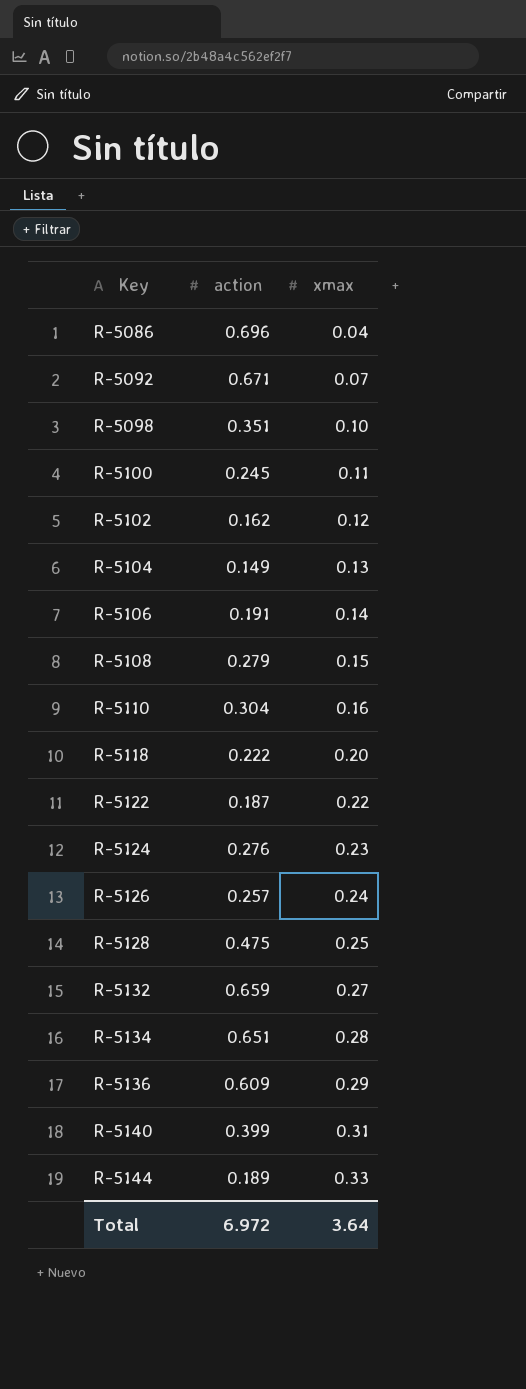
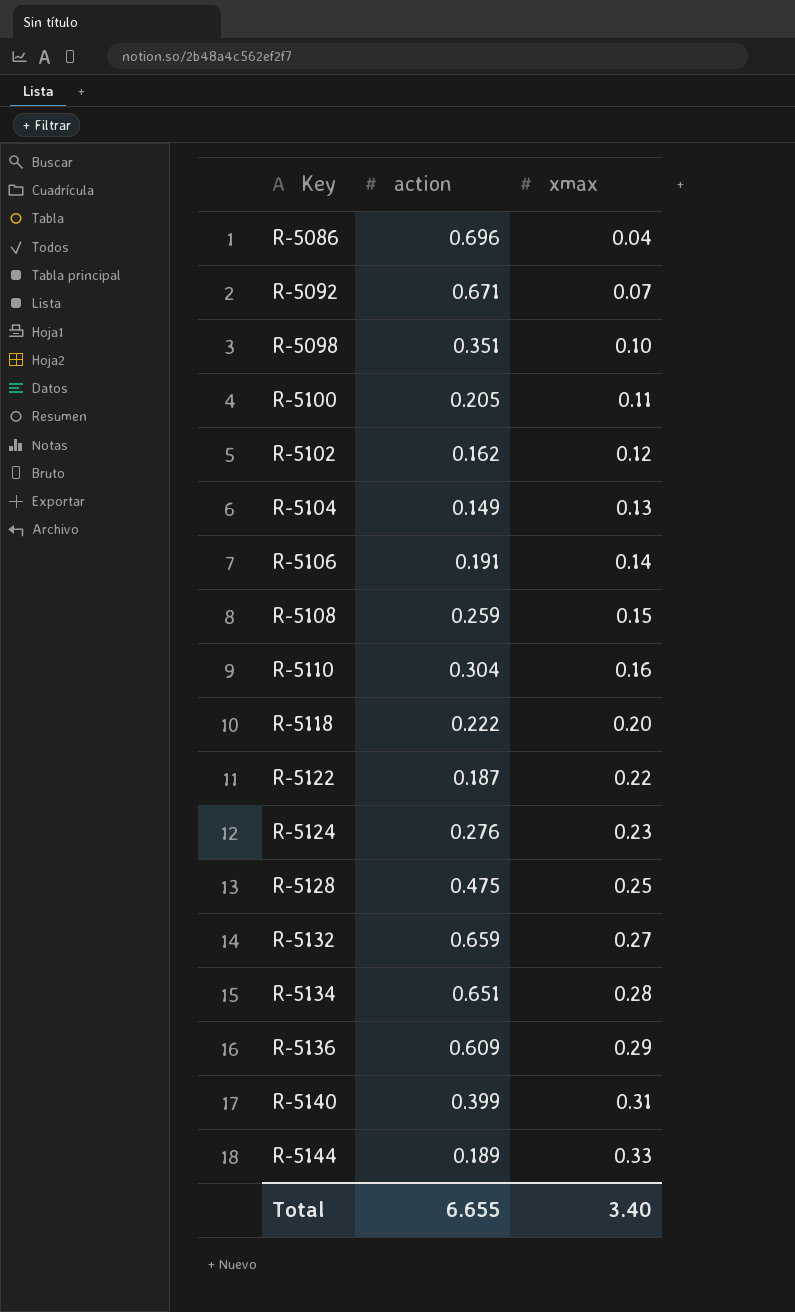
row R-5126: 0.257 | 0.24 -> none
R-5100 | action: 0.245 -> 0.205
R-5108 | action: 0.279 -> 0.259
Total | action: 6.972 -> 6.655
Total | xmax: 3.64 -> 3.40

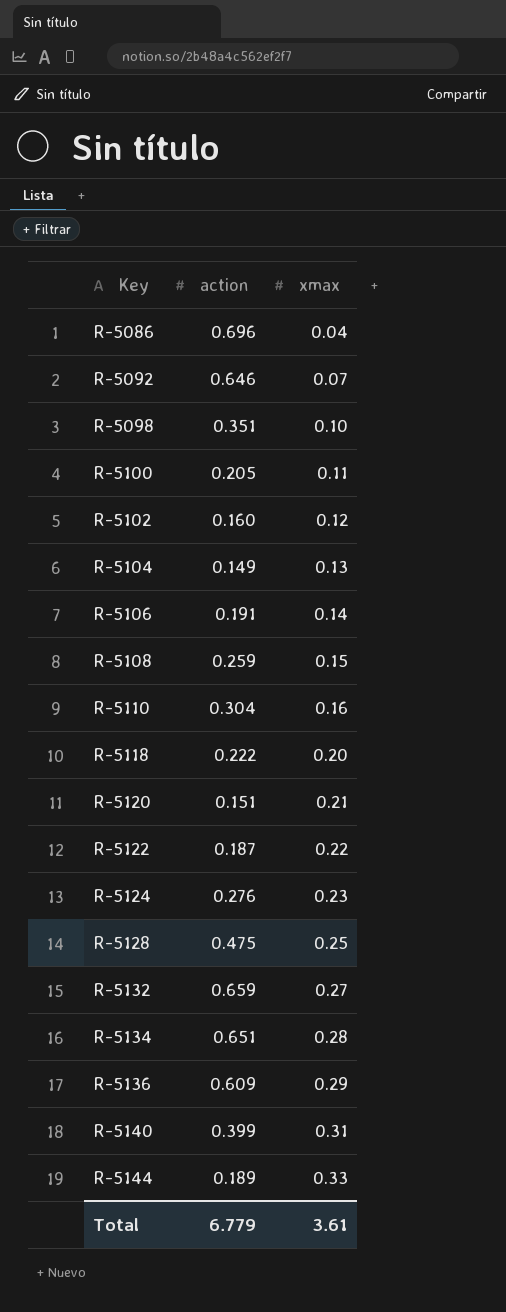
R-5092 | action: 0.671 -> 0.646
R-5102 | action: 0.162 -> 0.160
row R-5120: none -> 0.151 | 0.21
Total | action: 6.655 -> 6.779
Total | xmax: 3.40 -> 3.61

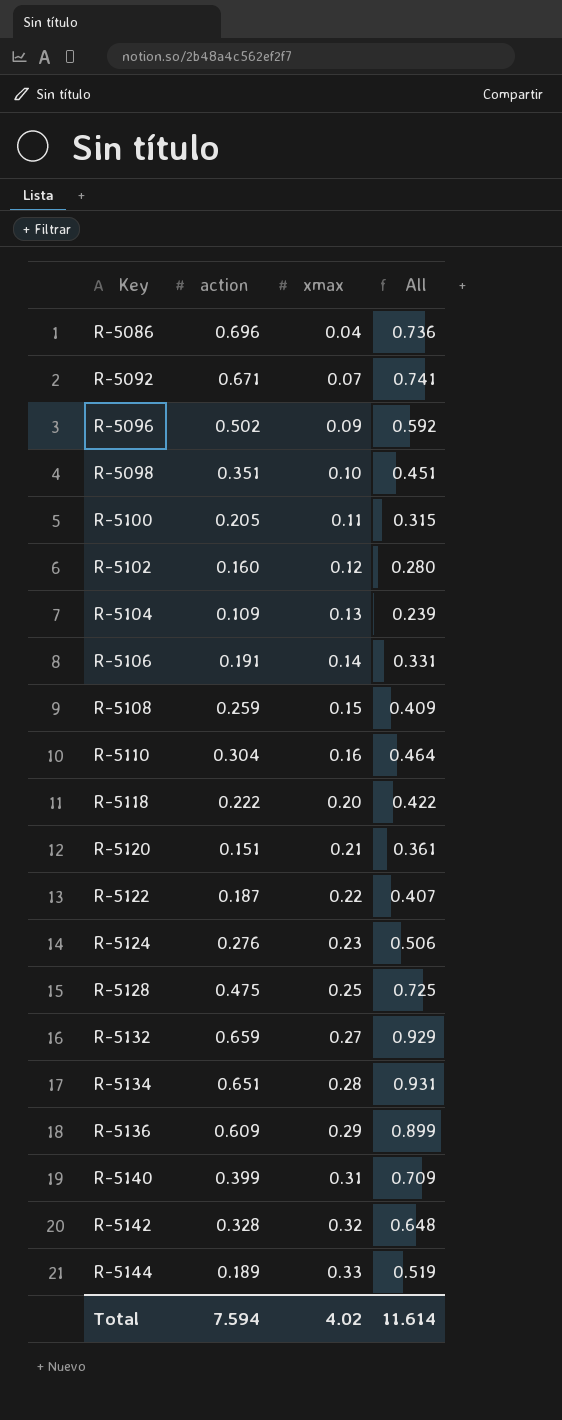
column All | formula: none -> [action] + [xmax]
R-5092 | action: 0.646 -> 0.671
row R-5096: none -> 0.502 | 0.09 | 0.592
R-5104 | action: 0.149 -> 0.109
row R-5142: none -> 0.328 | 0.32 | 0.648
Total | action: 6.779 -> 7.594
Total | xmax: 3.61 -> 4.02

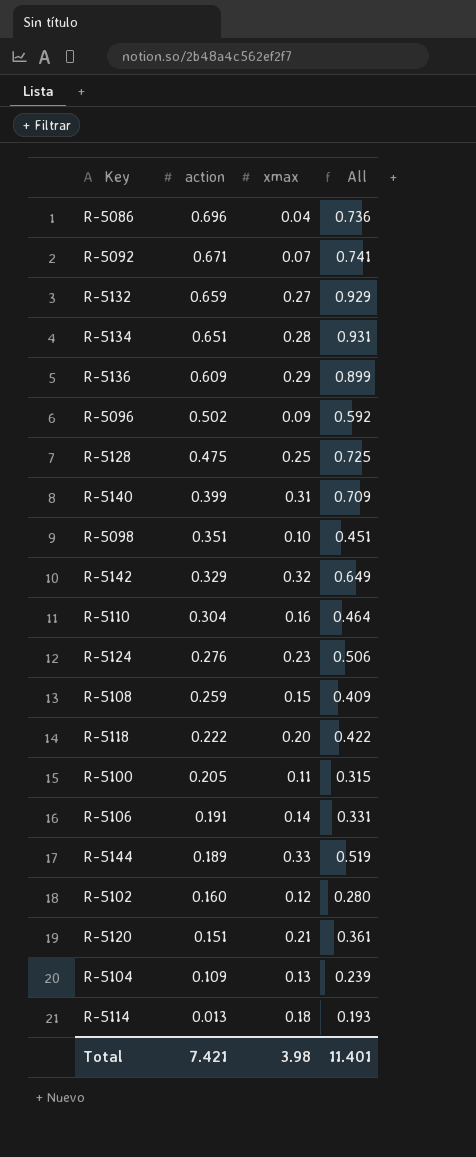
row order: Key ascending -> action descending
row R-5122: 0.187 | 0.22 | 0.407 -> none
R-5142 | action: 0.328 -> 0.329
R-5142 | All: 0.648 -> 0.649
row R-5114: none -> 0.013 | 0.18 | 0.193
Total | action: 7.594 -> 7.421
Total | xmax: 4.02 -> 3.98
Total | All: 11.614 -> 11.401

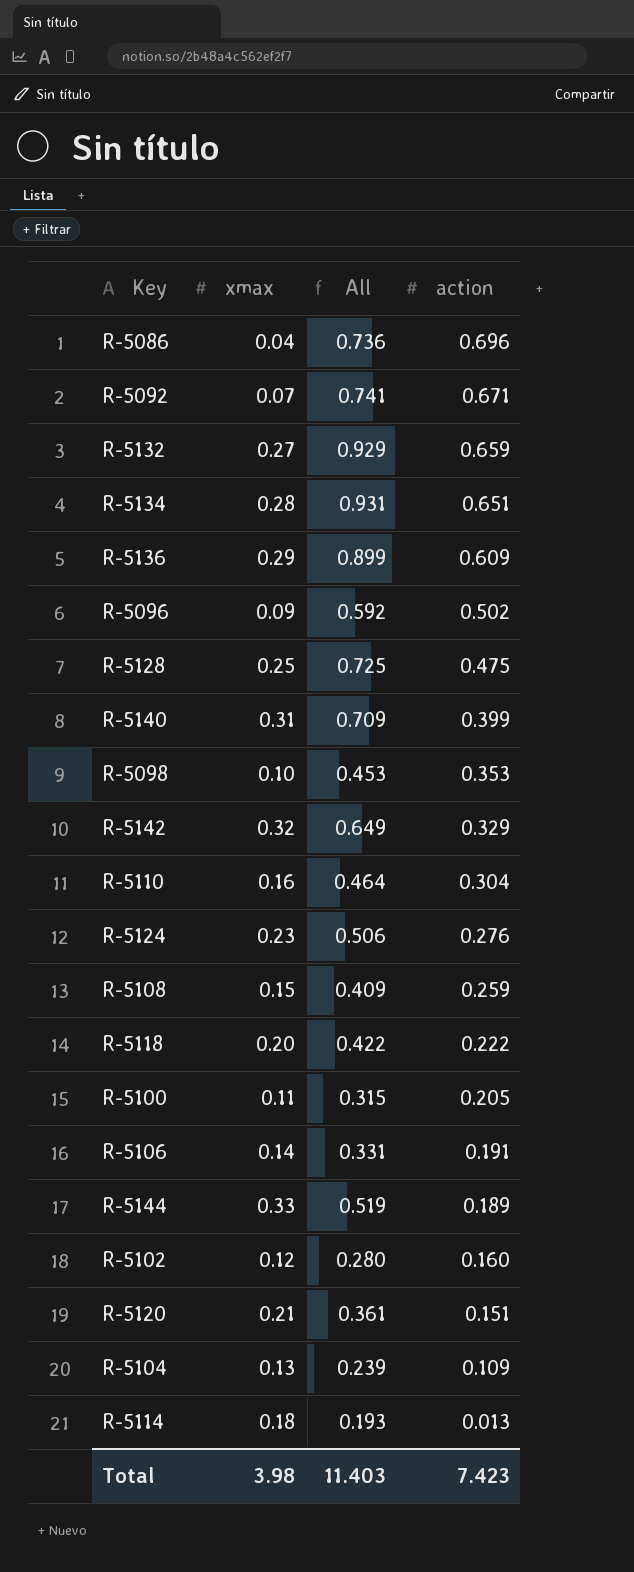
column action | position: 2 -> 4
R-5098 | All: 0.451 -> 0.453
R-5098 | action: 0.351 -> 0.353
Total | All: 11.401 -> 11.403
Total | action: 7.421 -> 7.423

